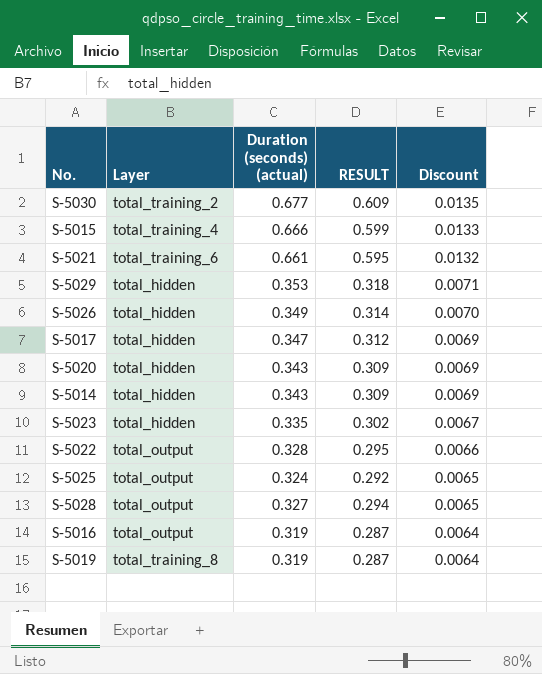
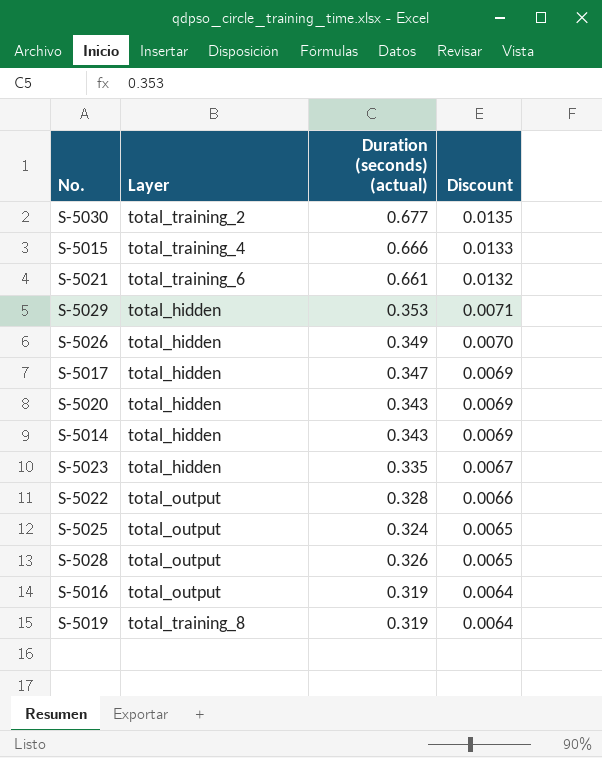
column RESULT | formula: [Duration (seconds) (actual)] * 0.9 -> none
S-5028 | Duration (seconds) (actual): 0.327 -> 0.326

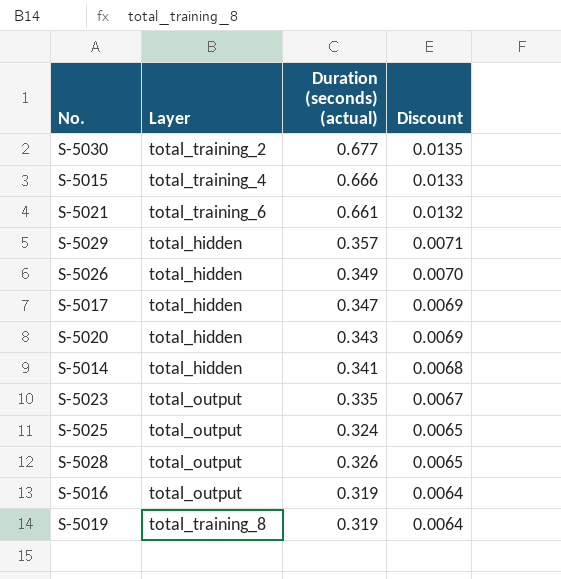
row S-5022: total_output | 0.328 | 0.0066 -> none
S-5029 | Duration (seconds) (actual): 0.353 -> 0.357
S-5014 | Duration (seconds) (actual): 0.343 -> 0.341
S-5014 | Discount: 0.0069 -> 0.0068
S-5023 | Layer: total_hidden -> total_output

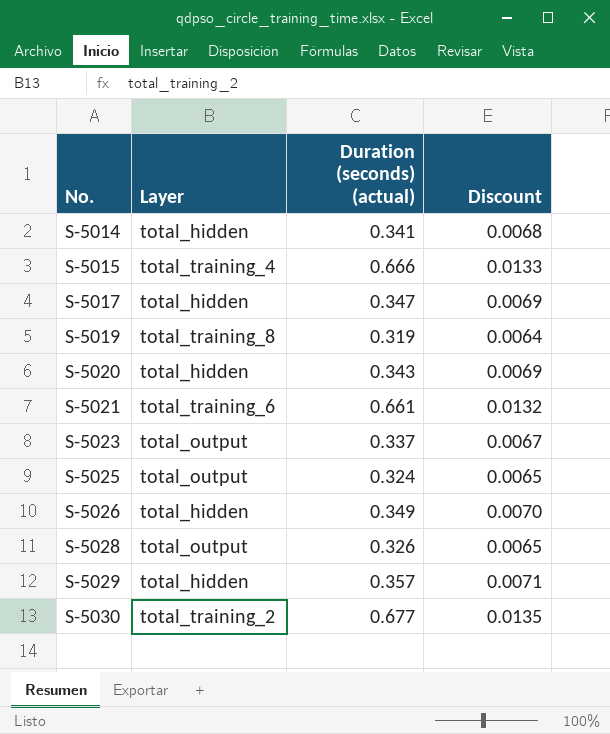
row order: Discount descending -> No. ascending
row S-5016: total_output | 0.319 | 0.0064 -> none
S-5023 | Duration (seconds) (actual): 0.335 -> 0.337

